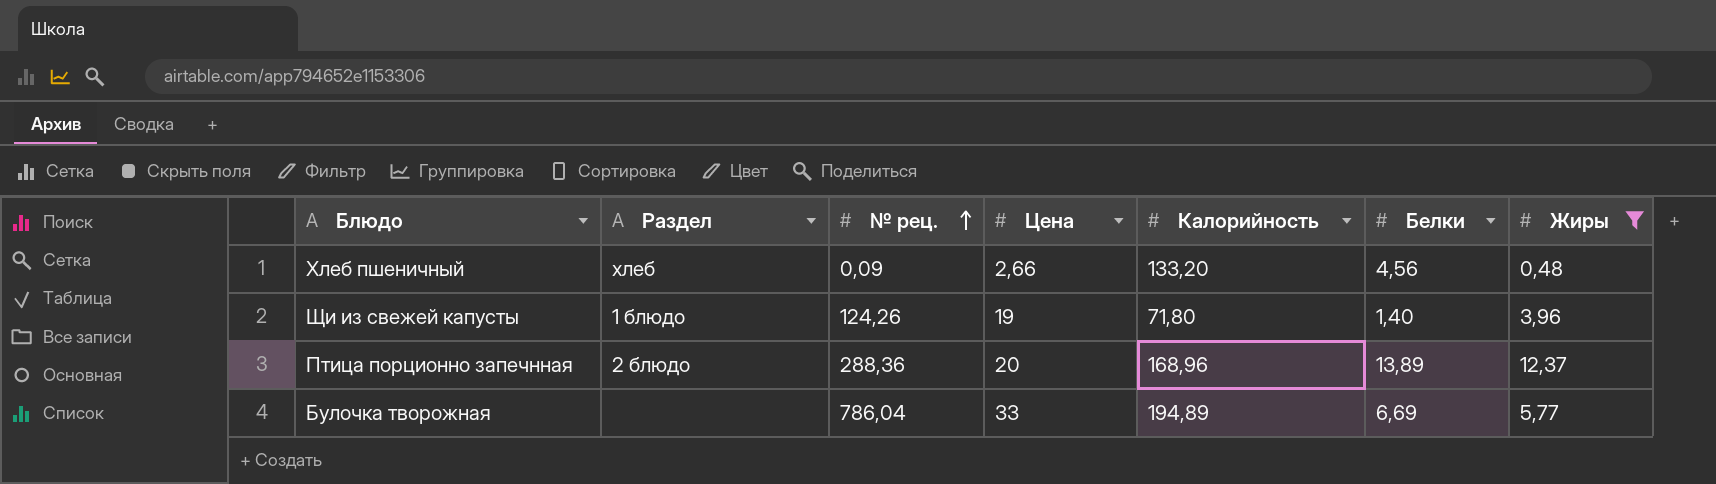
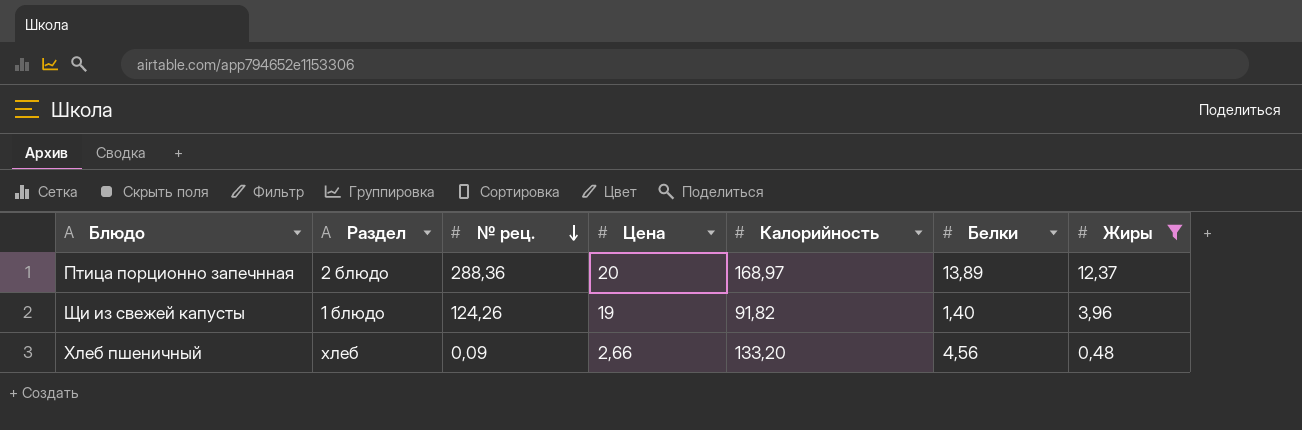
row order: № рец. ascending -> № рец. descending
row Булочка творожная: none | 786,04 | 33 | 194,89 | 6,69 | 5,77 -> none
Птица порционно запечнная | Калорийность: 168,96 -> 168,97
Щи из свежей капусты | Калорийность: 71,80 -> 91,82

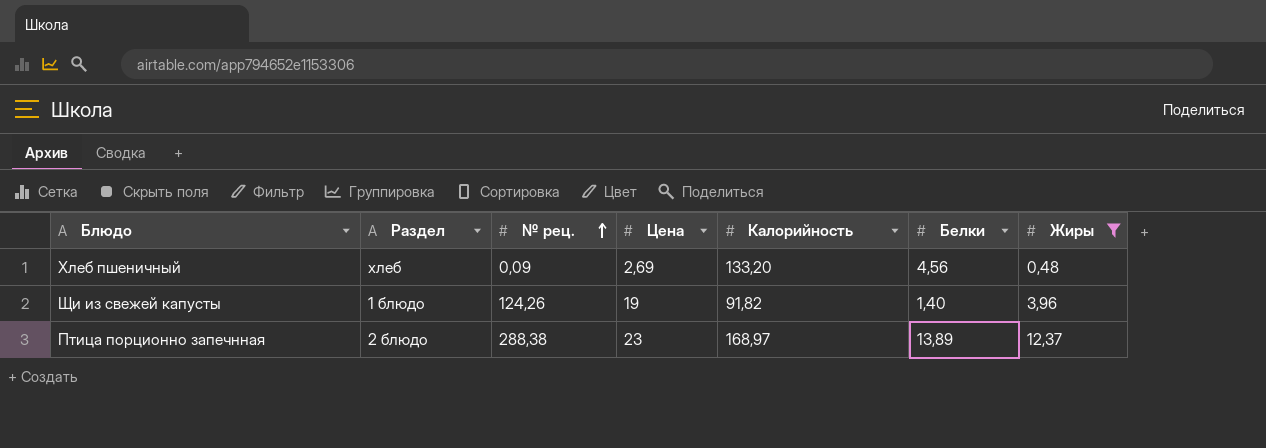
row order: № рец. descending -> № рец. ascending
Хлеб пшеничный | Цена: 2,66 -> 2,69
Птица порционно запечнная | № рец.: 288,36 -> 288,38
Птица порционно запечнная | Цена: 20 -> 23

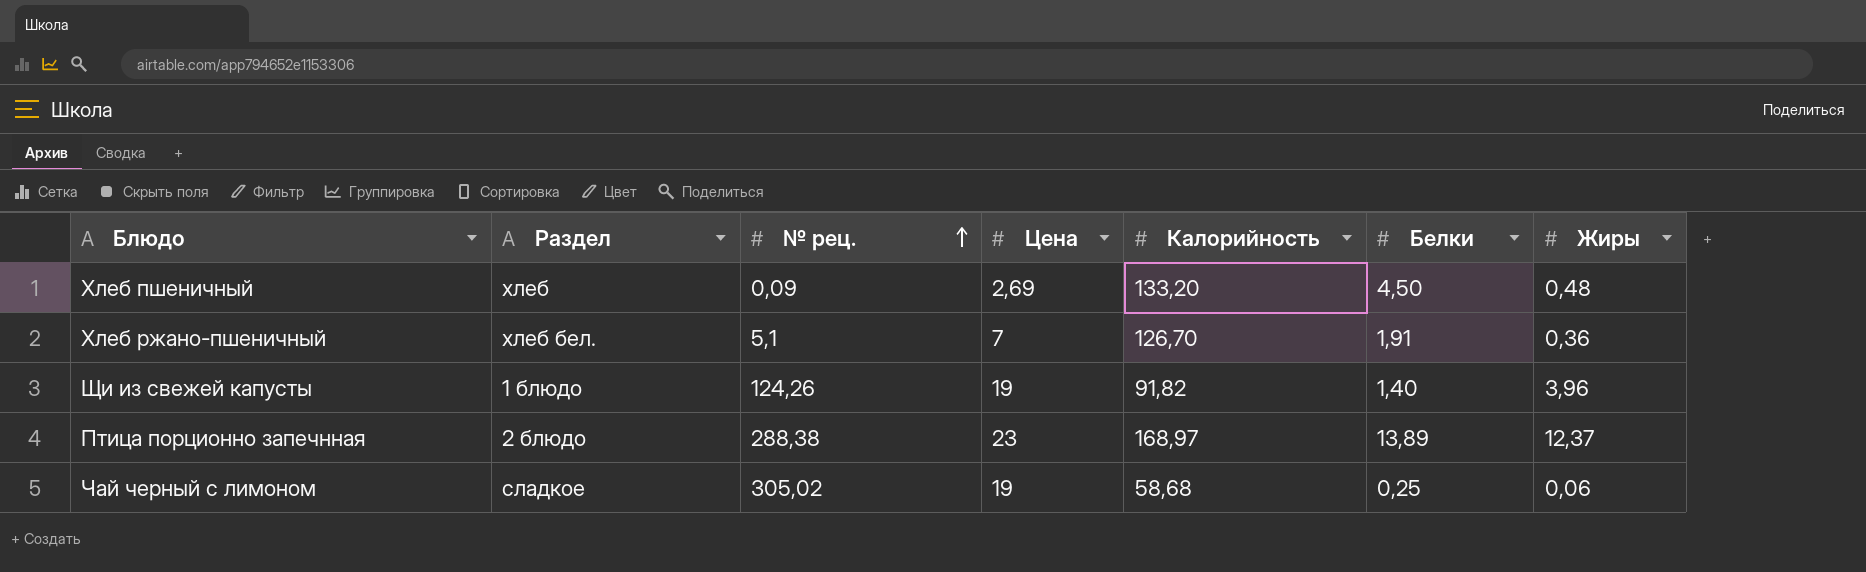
filter: Жиры >= 0,48 -> none
Хлеб пшеничный | Белки: 4,56 -> 4,50

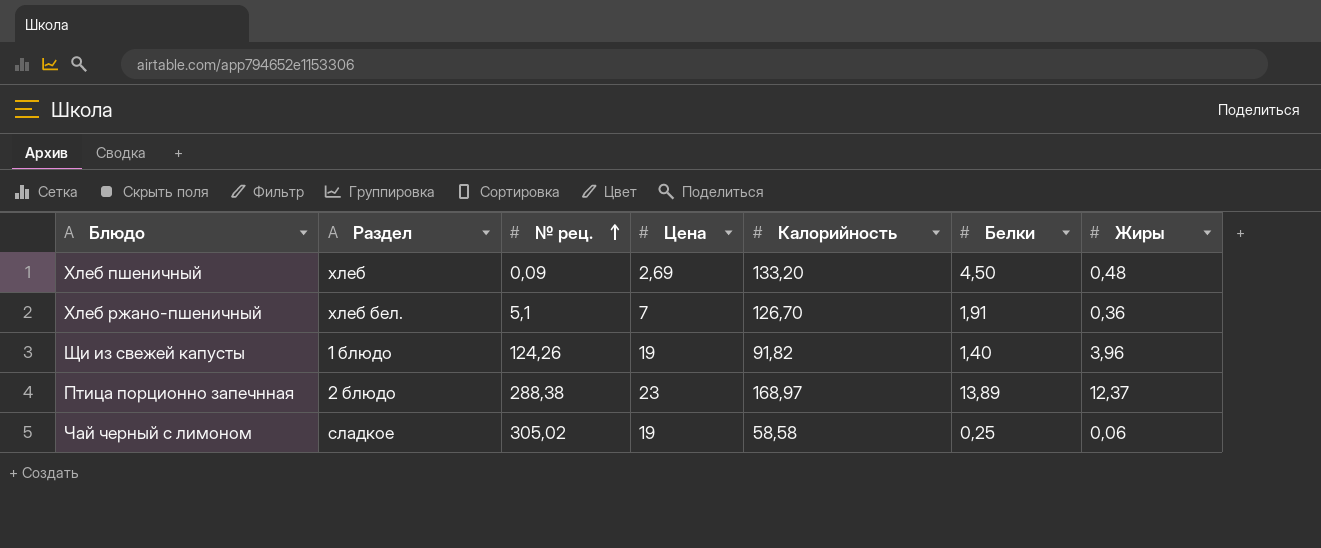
Чай черный с лимоном | Калорийность: 58,68 -> 58,58

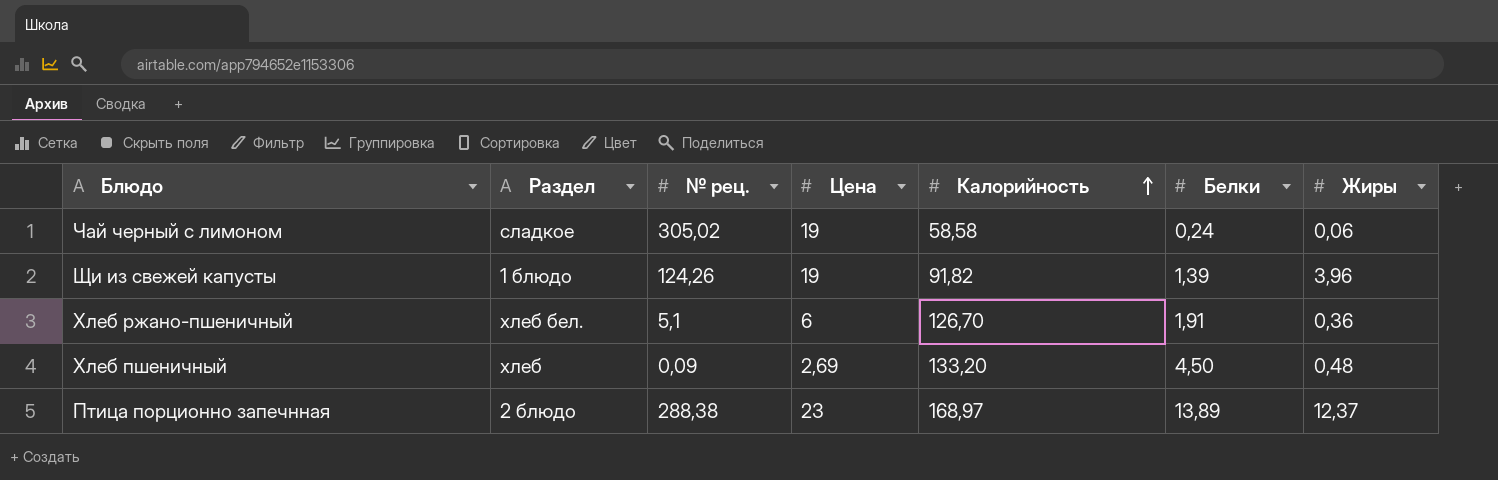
row order: № рец. ascending -> Калорийность ascending
Чай черный с лимоном | Белки: 0,25 -> 0,24
Щи из свежей капусты | Белки: 1,40 -> 1,39
Хлеб ржано-пшеничный | Цена: 7 -> 6

